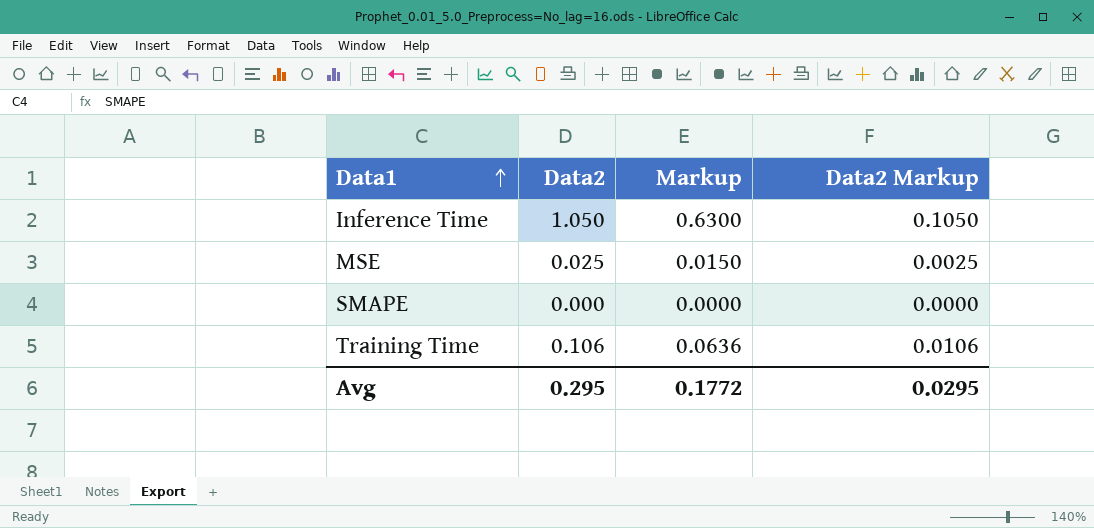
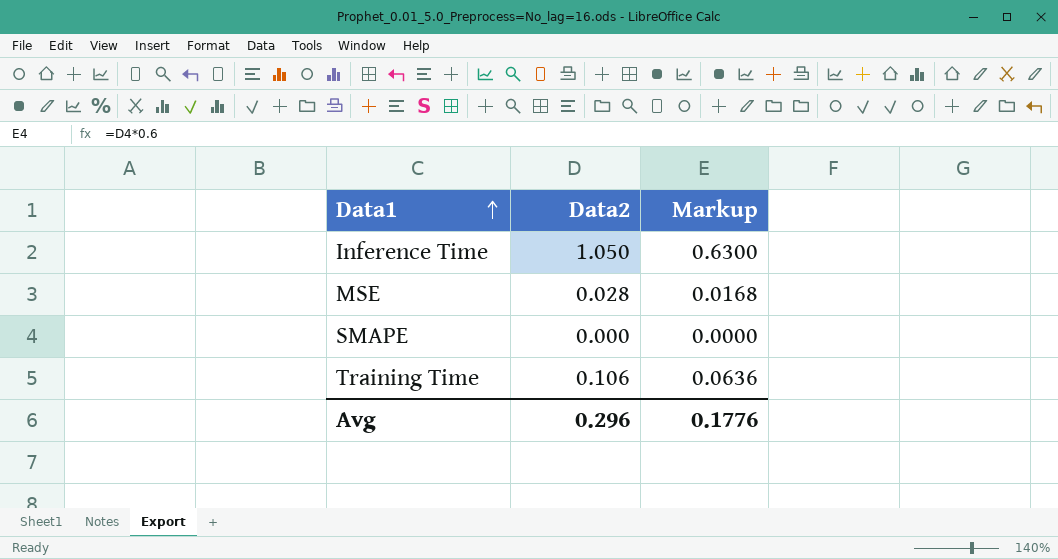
column Data2 Markup | formula: [Data2] * 0.1 -> none
MSE | Data2: 0.025 -> 0.028
MSE | Markup: 0.0150 -> 0.0168
Avg | Data2: 0.295 -> 0.296
Avg | Markup: 0.1772 -> 0.1776

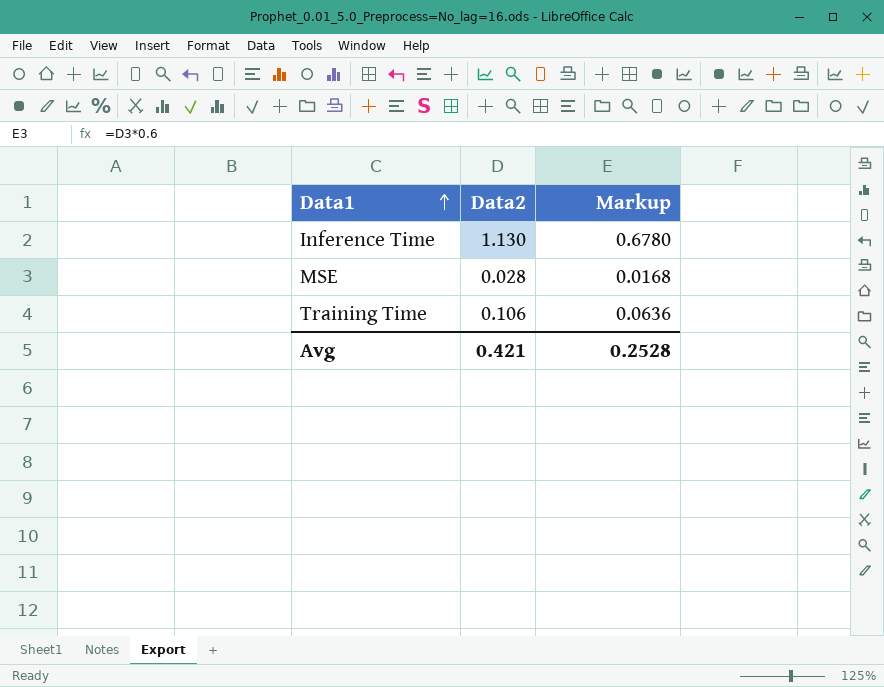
row SMAPE: 0.000 | 0.0000 -> none
Inference Time | Data2: 1.050 -> 1.130
Inference Time | Markup: 0.6300 -> 0.6780
Avg | Data2: 0.296 -> 0.421
Avg | Markup: 0.1776 -> 0.2528

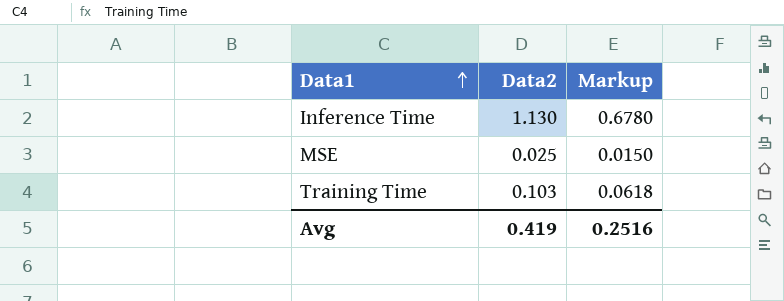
MSE | Data2: 0.028 -> 0.025
MSE | Markup: 0.0168 -> 0.0150
Training Time | Data2: 0.106 -> 0.103
Training Time | Markup: 0.0636 -> 0.0618
Avg | Data2: 0.421 -> 0.419
Avg | Markup: 0.2528 -> 0.2516

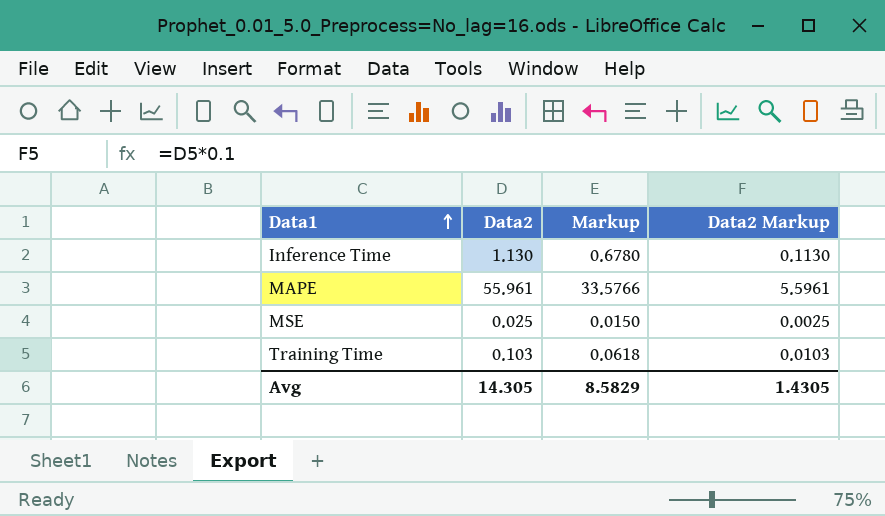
column Data2 Markup | formula: none -> [Data2] * 0.1
row MAPE: none -> 55.961 | 33.5766 | 5.5961
Avg | Data2: 0.419 -> 14.305
Avg | Markup: 0.2516 -> 8.5829

